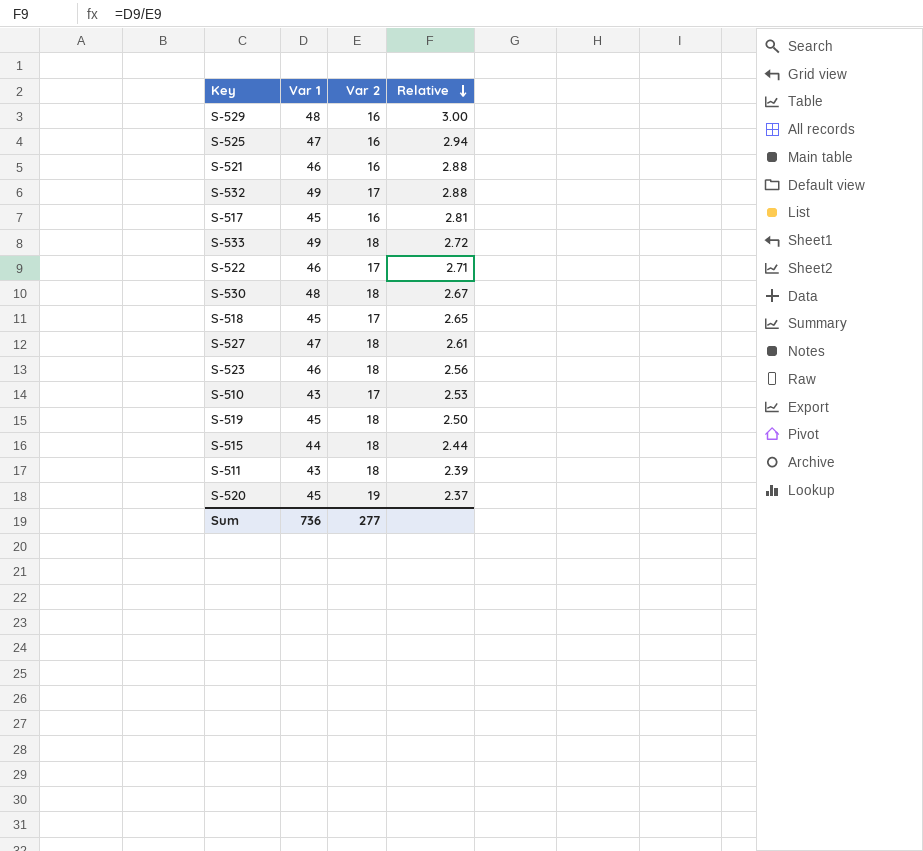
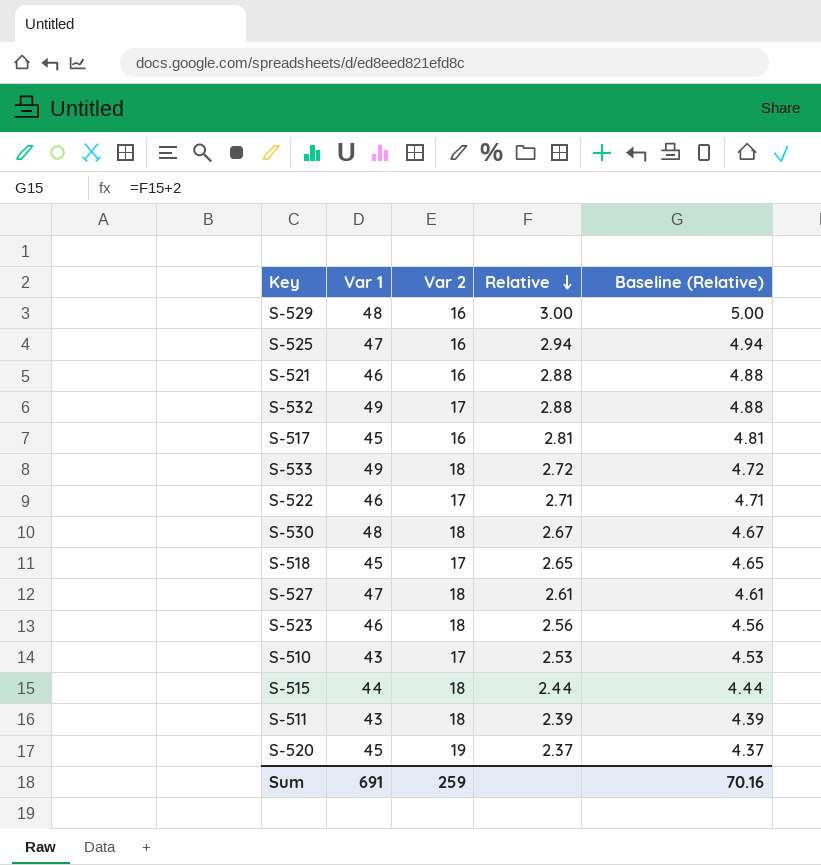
column Baseline (Relative) | formula: none -> [Relative] + 2
row S-519: 45 | 18 | 2.50 -> none
Sum | Var 1: 736 -> 691
Sum | Var 2: 277 -> 259

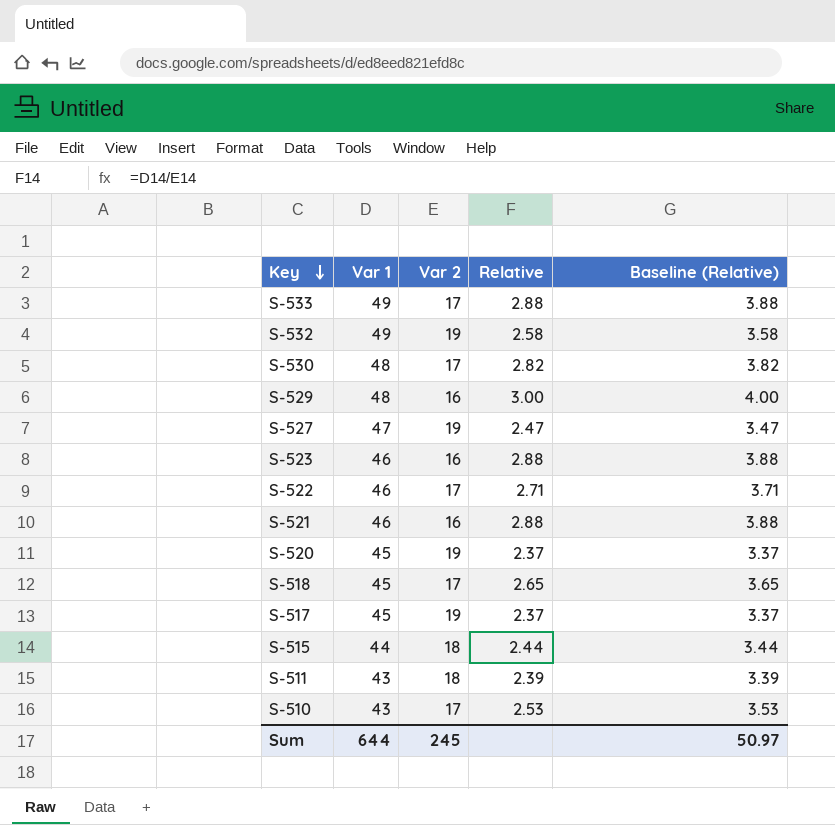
row order: Relative descending -> Key descending
column Baseline (Relative) | formula: [Relative] + 2 -> [Relative] + 1
row S-525: 47 | 16 | 2.94 | 4.94 -> none
S-533 | Var 2: 18 -> 17
S-533 | Relative: 2.72 -> 2.88
S-532 | Var 2: 17 -> 19
S-532 | Relative: 2.88 -> 2.58
S-530 | Var 2: 18 -> 17
S-530 | Relative: 2.67 -> 2.82
S-527 | Var 2: 18 -> 19
S-527 | Relative: 2.61 -> 2.47
S-523 | Var 2: 18 -> 16
S-523 | Relative: 2.56 -> 2.88
S-517 | Var 2: 16 -> 19
S-517 | Relative: 2.81 -> 2.37
Sum | Var 1: 691 -> 644
Sum | Var 2: 259 -> 245
Sum | Baseline (Relative): 70.16 -> 50.97

